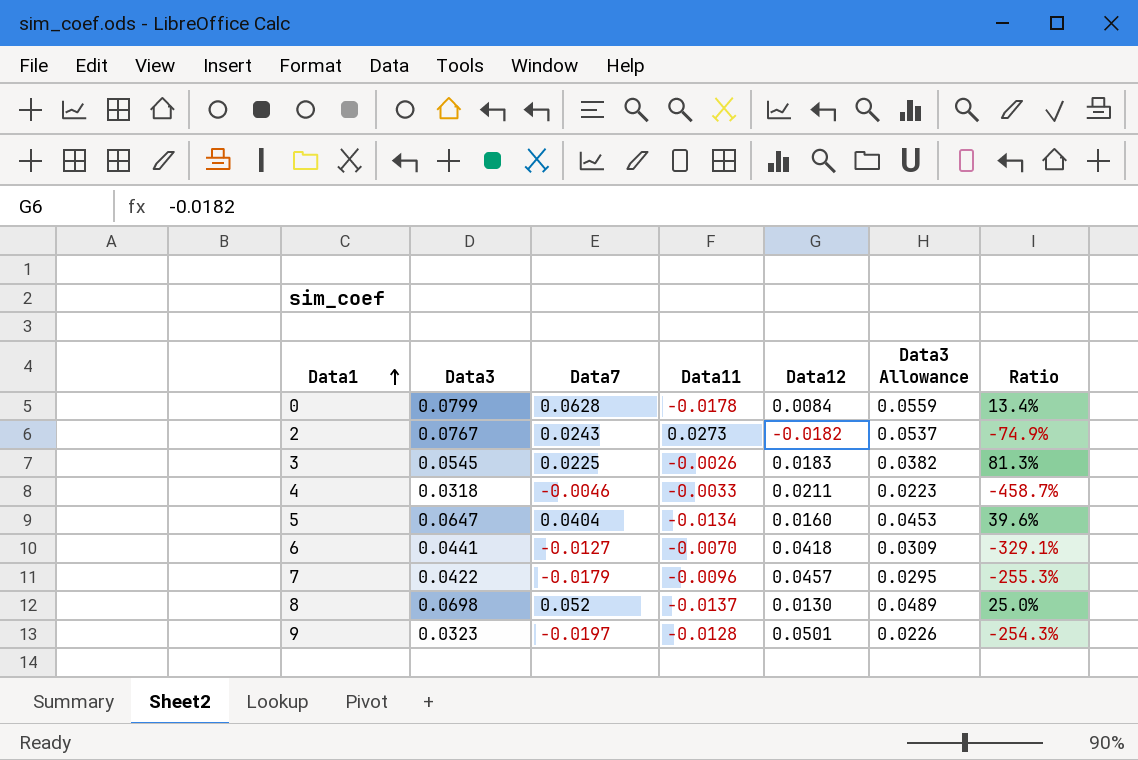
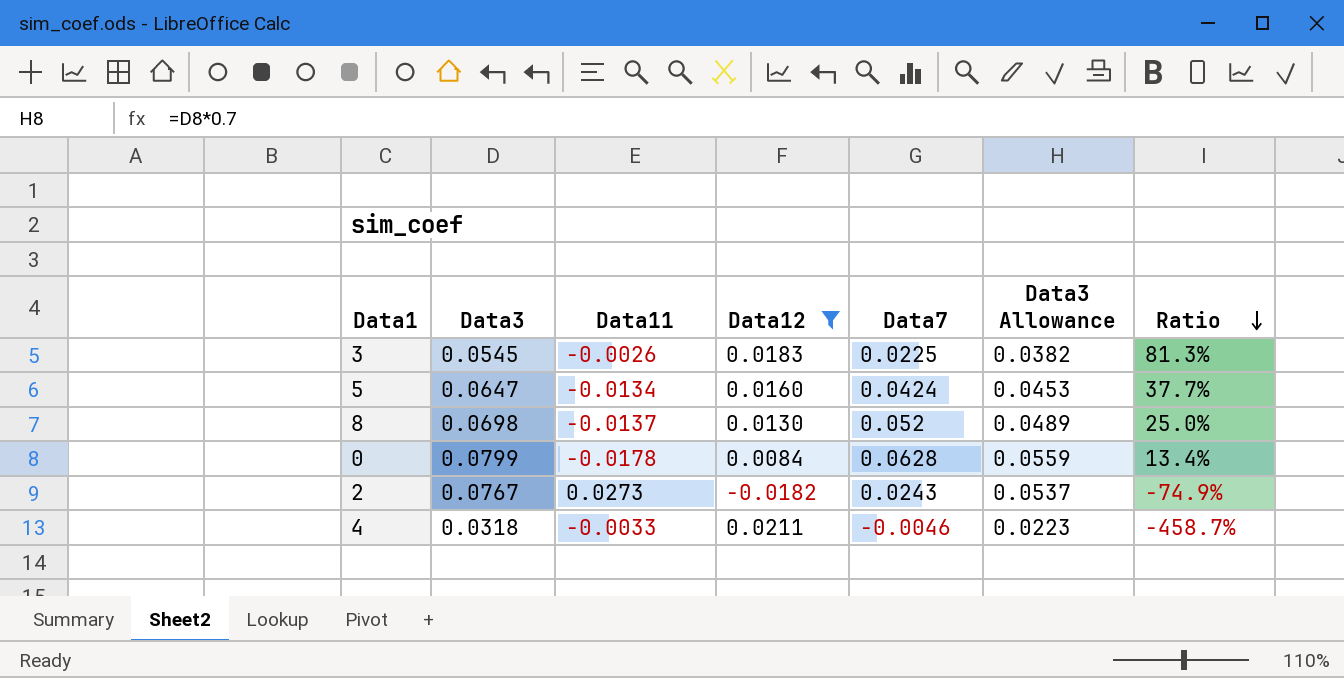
filter: none -> Data12 <= 0.0211
row order: Data1 ascending -> Ratio descending
column Data7 | position: 3 -> 5
5 | Data7: 0.0404 -> 0.0424
5 | Ratio: 39.6% -> 37.7%

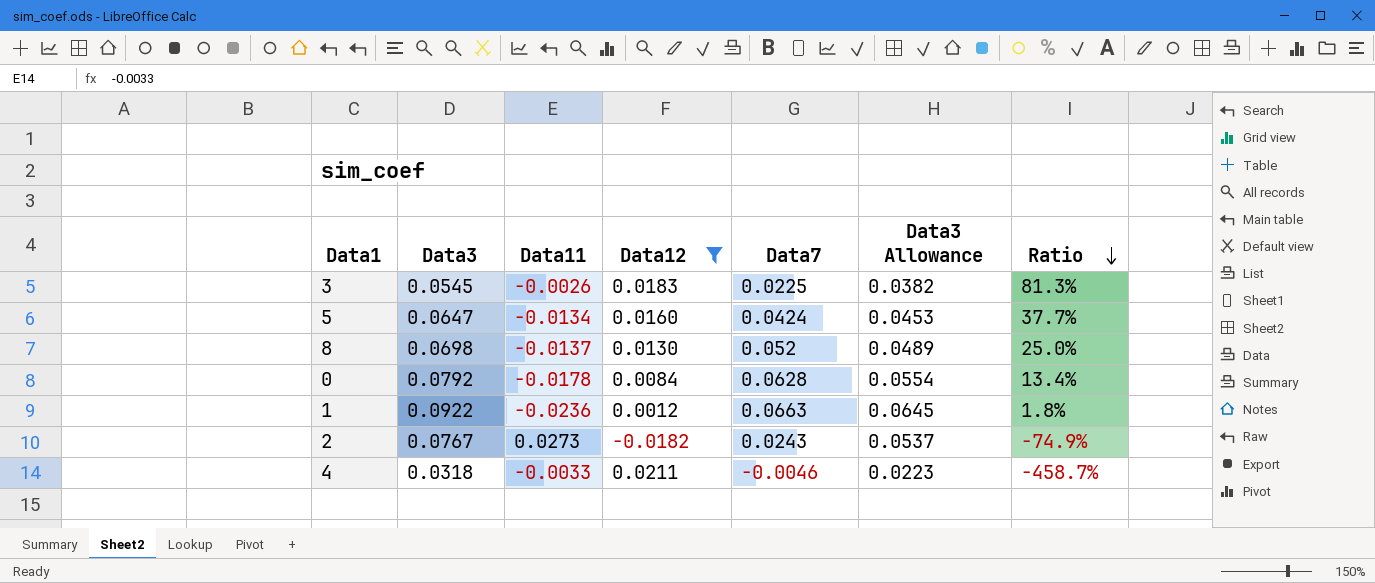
0 | Data3: 0.0799 -> 0.0792
0 | Data3 Allowance: 0.0559 -> 0.0554
row 1: none -> 0.0922 | -0.0236 | 0.0012 | 0.0663 | 0.0645 | 1.8%

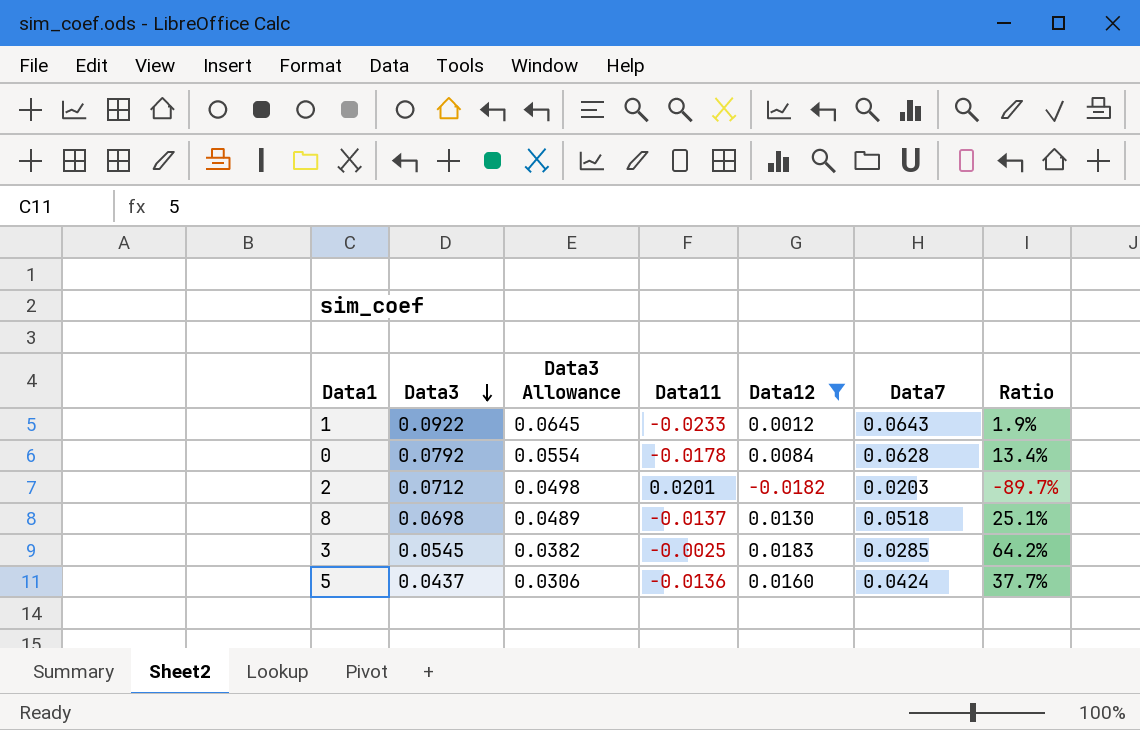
row order: Ratio descending -> Data3 descending
column Data3 Allowance | position: 6 -> 3
row 4: 0.0318 | -0.0033 | 0.0211 | -0.0046 | 0.0223 | -458.7% -> none
1 | Data11: -0.0236 -> -0.0233
1 | Data7: 0.0663 -> 0.0643
1 | Ratio: 1.8% -> 1.9%
2 | Data3: 0.0767 -> 0.0712
2 | Data3 Allowance: 0.0537 -> 0.0498
2 | Data11: 0.0273 -> 0.0201
2 | Data7: 0.0243 -> 0.0203
2 | Ratio: -74.9% -> -89.7%
8 | Data7: 0.052 -> 0.0518
8 | Ratio: 25.0% -> 25.1%
3 | Data11: -0.0026 -> -0.0025
3 | Data7: 0.0225 -> 0.0285
3 | Ratio: 81.3% -> 64.2%
5 | Data3: 0.0647 -> 0.0437
5 | Data3 Allowance: 0.0453 -> 0.0306
5 | Data11: -0.0134 -> -0.0136

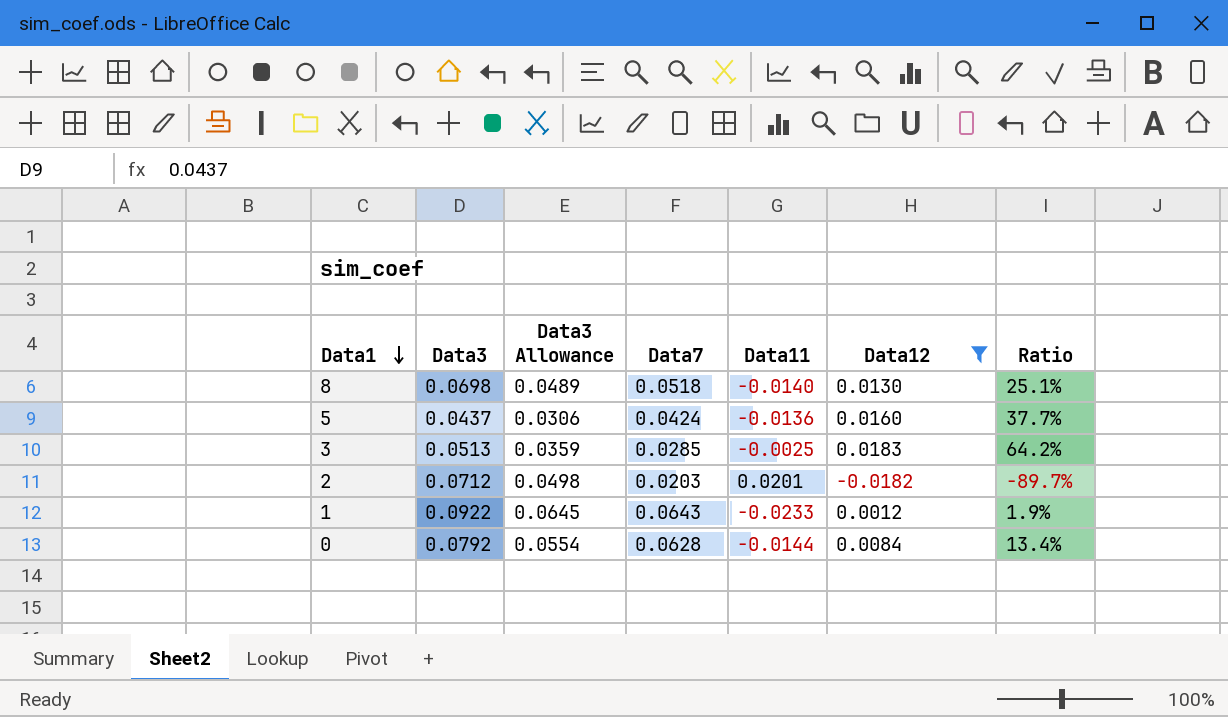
row order: Data3 descending -> Data1 descending
column Data7 | position: 6 -> 4
8 | Data11: -0.0137 -> -0.0140
3 | Data3: 0.0545 -> 0.0513
3 | Data3 Allowance: 0.0382 -> 0.0359
0 | Data11: -0.0178 -> -0.0144

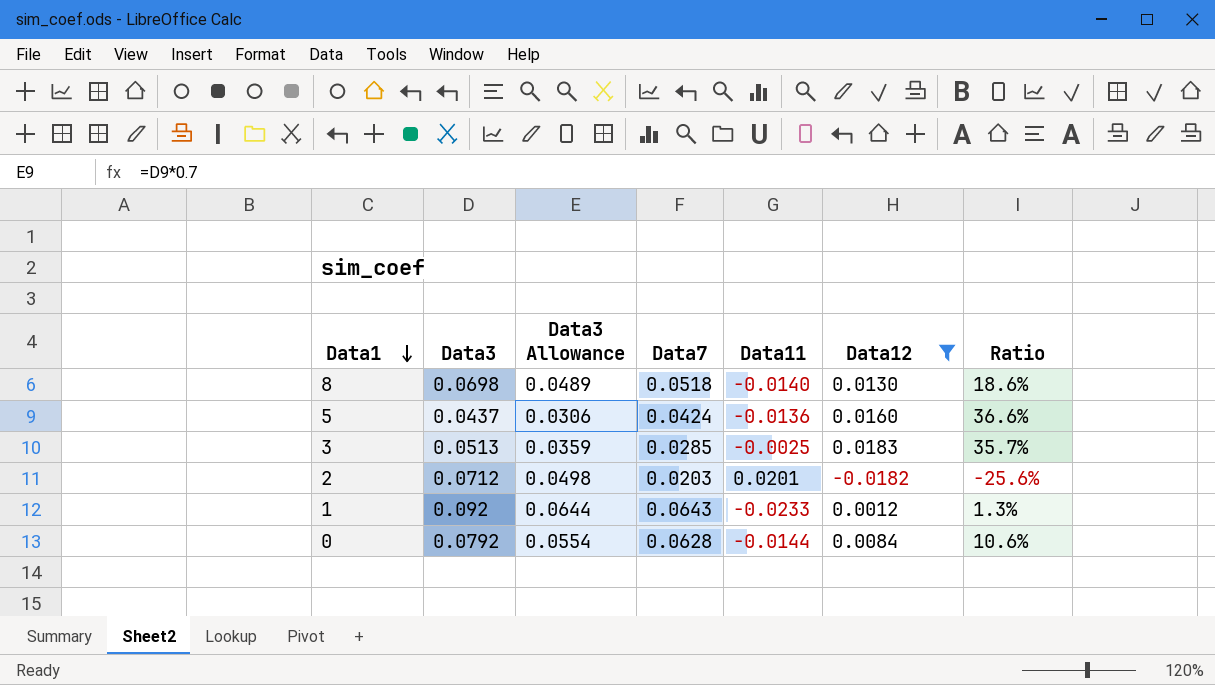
column Ratio | formula: [Data12] / [Data7] -> [Data12] / [Data3]
1 | Data3: 0.0922 -> 0.092
1 | Data3 Allowance: 0.0645 -> 0.0644

